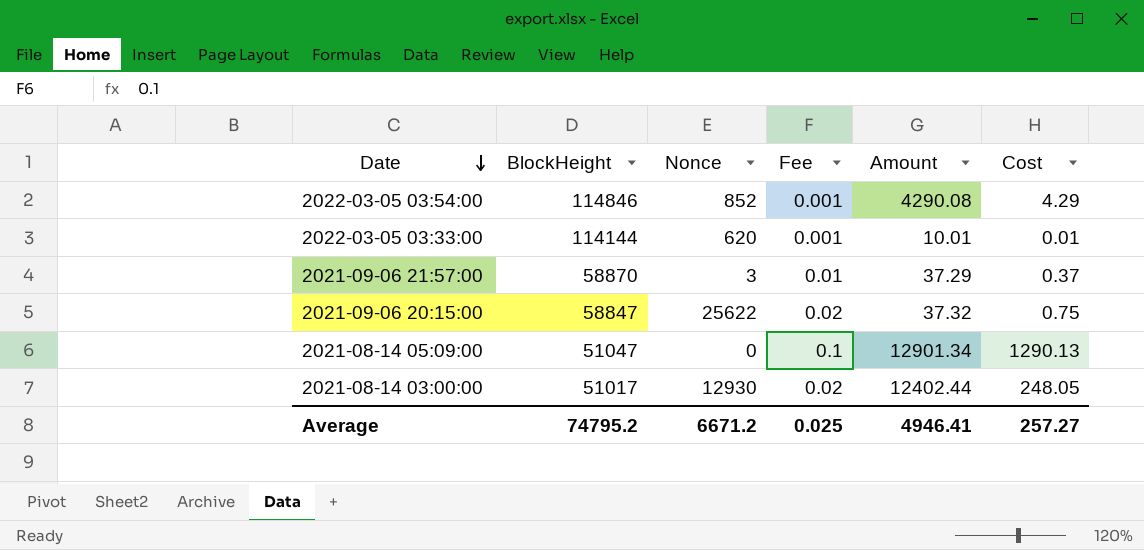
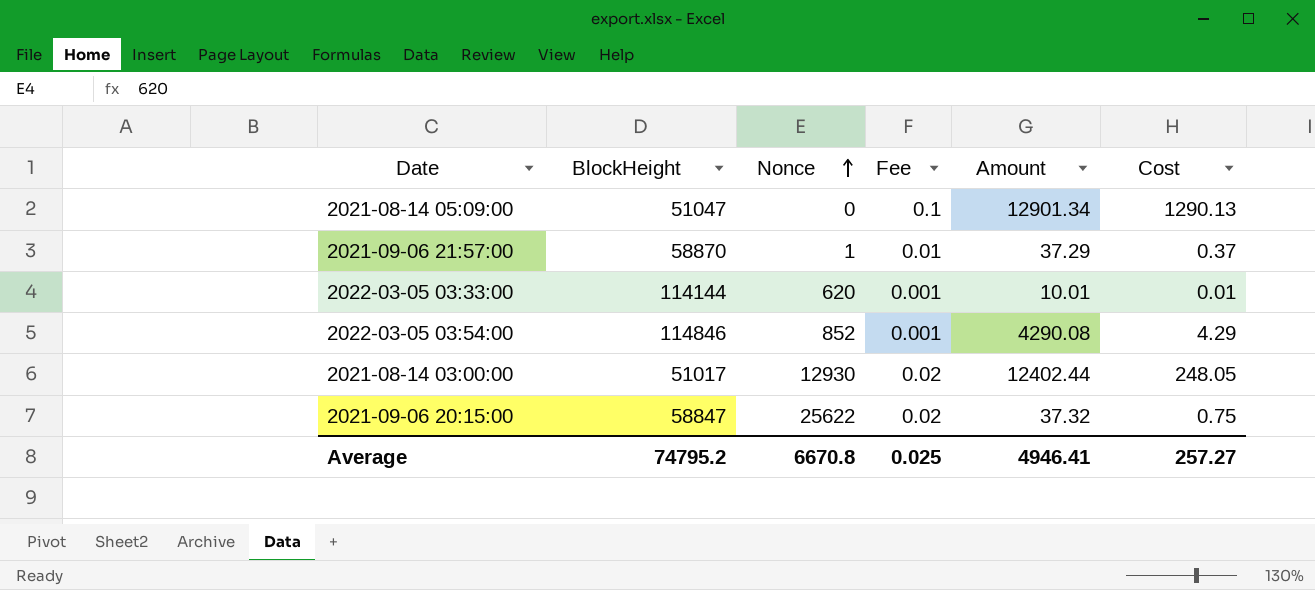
row order: Date descending -> Nonce ascending
2021-09-06 21:57:00 | Nonce: 3 -> 1
Average | Nonce: 6671.2 -> 6670.8

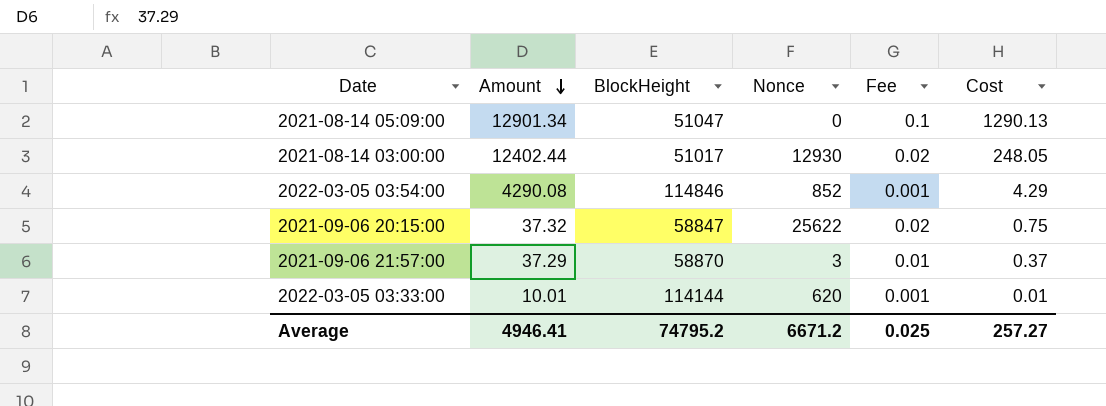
row order: Nonce ascending -> Amount descending
column Amount | position: 5 -> 2
2021-09-06 21:57:00 | Nonce: 1 -> 3
Average | Nonce: 6670.8 -> 6671.2

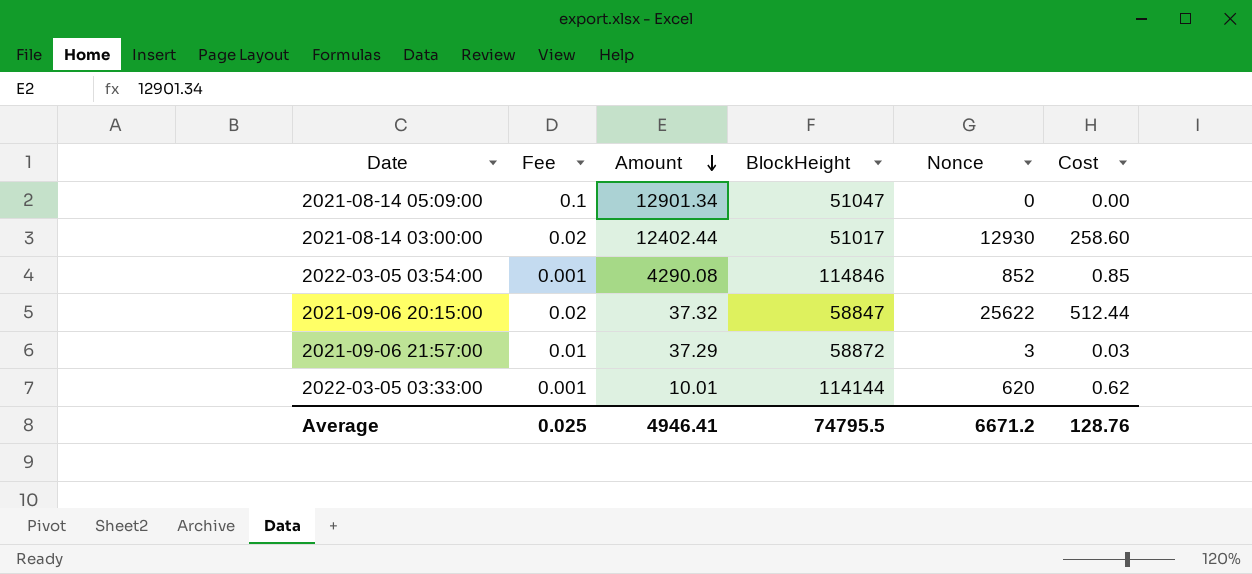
column Fee | position: 5 -> 2
column Cost | formula: [Amount] * [Fee] -> [Fee] * [Nonce]
2021-09-06 21:57:00 | BlockHeight: 58870 -> 58872
Average | BlockHeight: 74795.2 -> 74795.5
Average | Cost: 257.27 -> 128.76

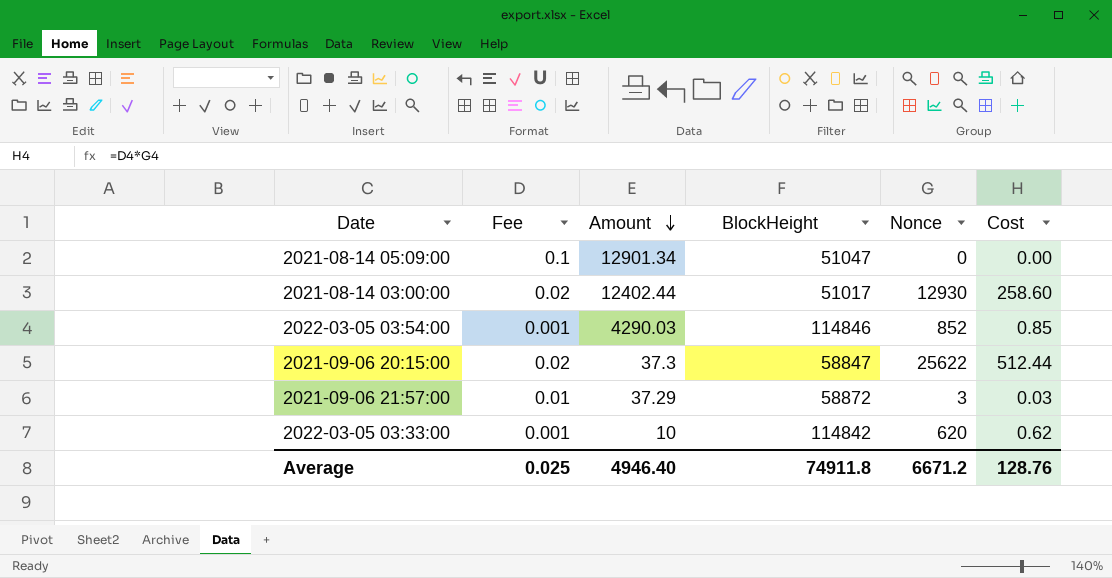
2022-03-05 03:54:00 | Amount: 4290.08 -> 4290.03
2021-09-06 20:15:00 | Amount: 37.32 -> 37.3
2022-03-05 03:33:00 | Amount: 10.01 -> 10
2022-03-05 03:33:00 | BlockHeight: 114144 -> 114842
Average | Amount: 4946.41 -> 4946.40
Average | BlockHeight: 74795.5 -> 74911.8

